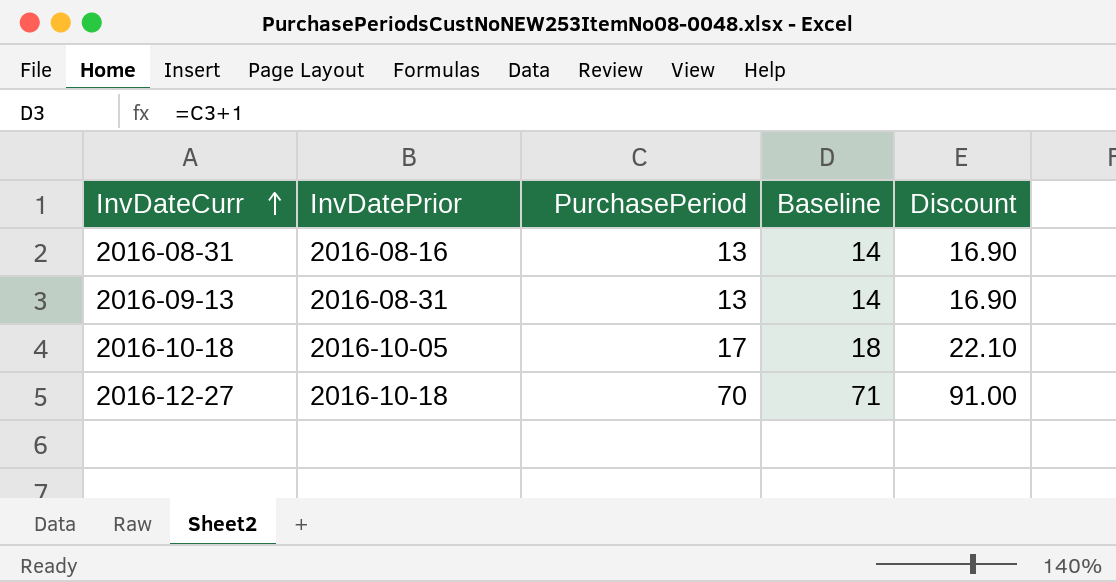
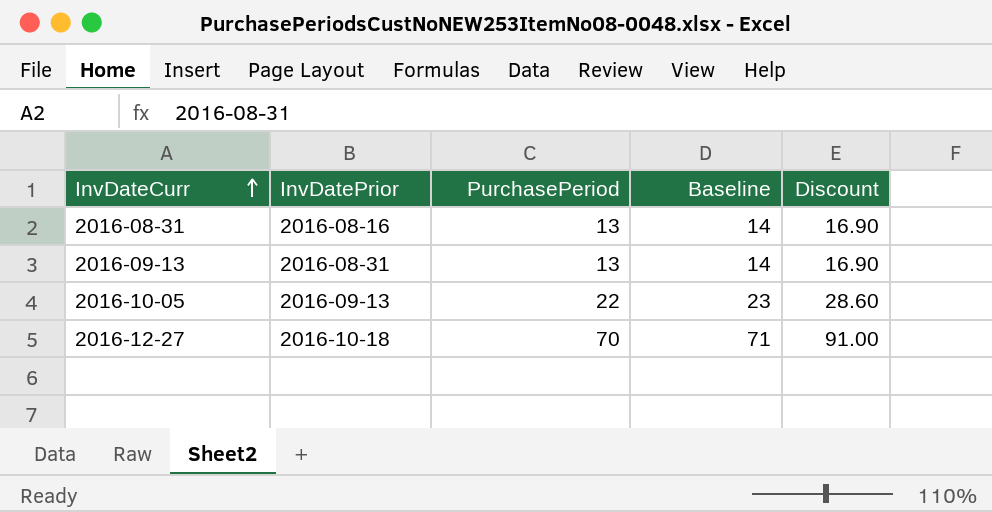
row 2016-10-18: 2016-10-05 | 17 | 18 | 22.10 -> none
row 2016-10-05: none -> 2016-09-13 | 22 | 23 | 28.60

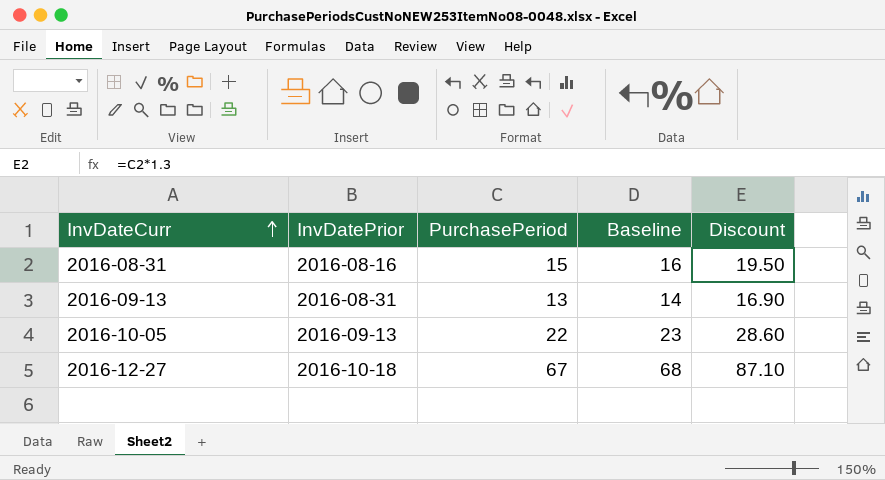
2016-08-31 | PurchasePeriod: 13 -> 15
2016-08-31 | Baseline: 14 -> 16
2016-08-31 | Discount: 16.90 -> 19.50
2016-12-27 | PurchasePeriod: 70 -> 67
2016-12-27 | Baseline: 71 -> 68
2016-12-27 | Discount: 91.00 -> 87.10

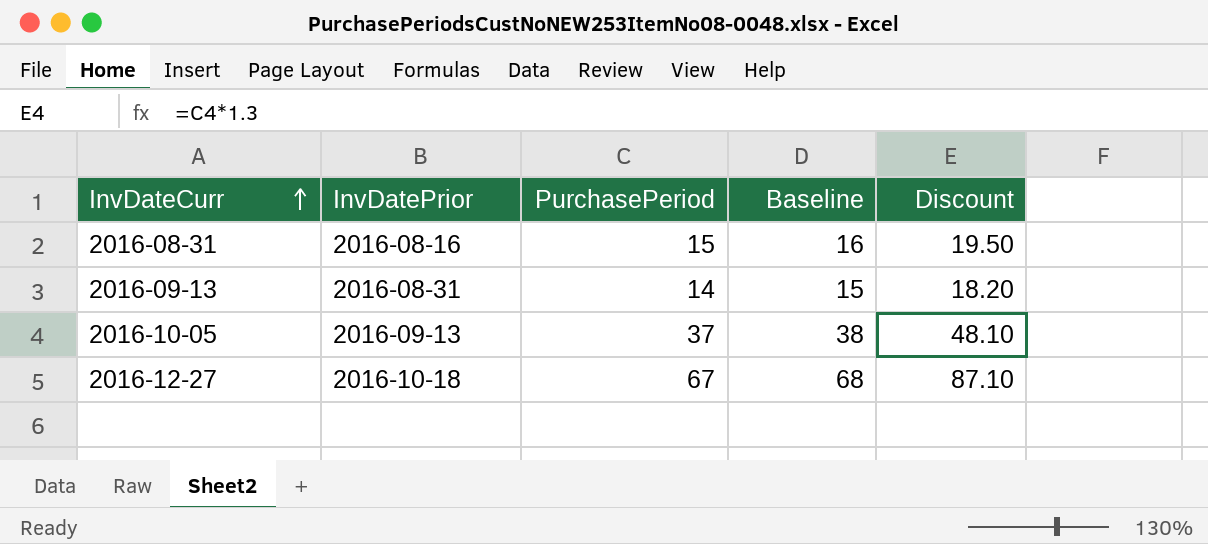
2016-09-13 | PurchasePeriod: 13 -> 14
2016-09-13 | Baseline: 14 -> 15
2016-09-13 | Discount: 16.90 -> 18.20
2016-10-05 | PurchasePeriod: 22 -> 37
2016-10-05 | Baseline: 23 -> 38
2016-10-05 | Discount: 28.60 -> 48.10

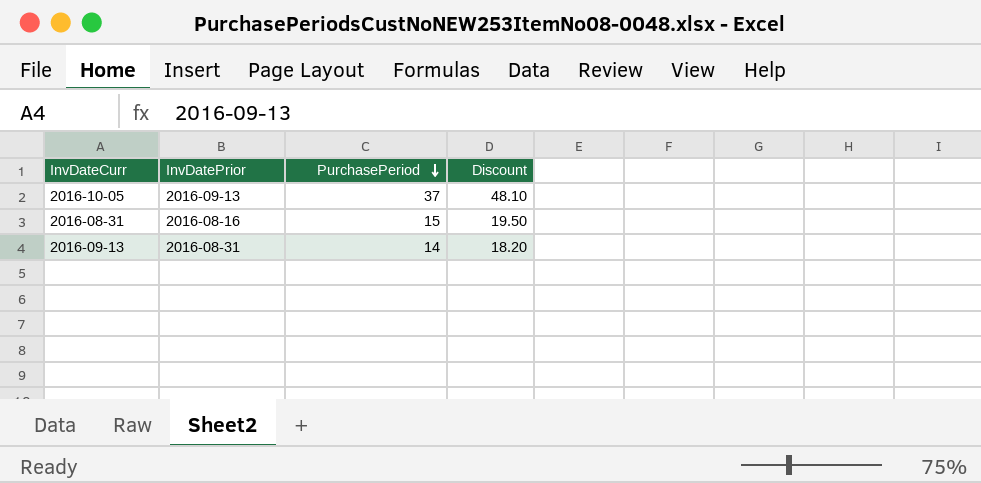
row order: InvDateCurr ascending -> PurchasePeriod descending
column Baseline | formula: [PurchasePeriod] + 1 -> none
row 2016-12-27: 2016-10-18 | 67 | 68 | 87.10 -> none

